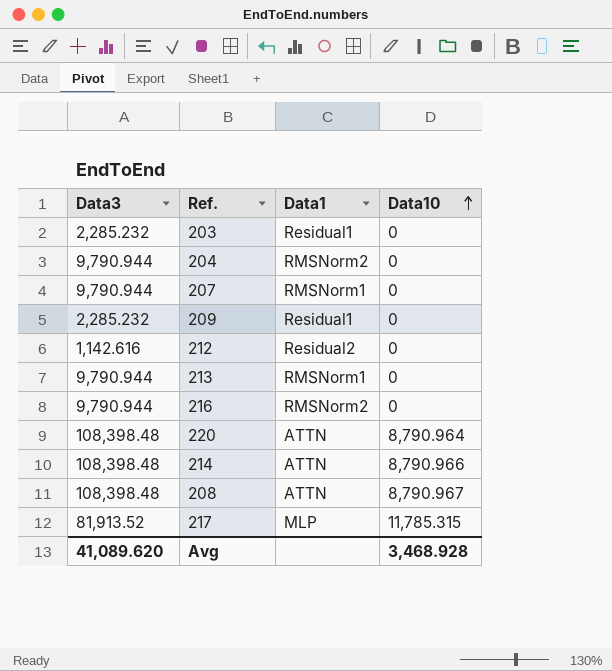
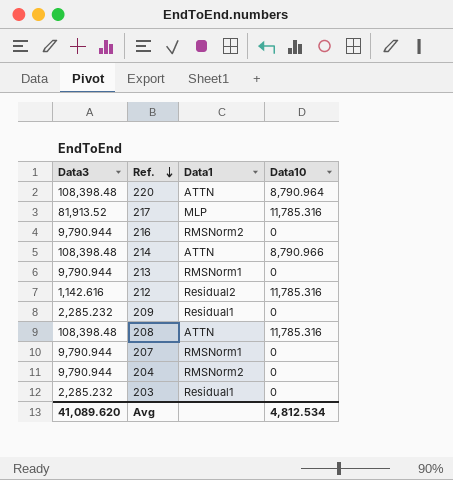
row order: Data10 ascending -> Ref. descending
217 | Data10: 11,785.315 -> 11,785.316
212 | Data10: 0 -> 11,785.316
208 | Data10: 8,790.967 -> 11,785.316
Avg | Data10: 3,468.928 -> 4,812.534

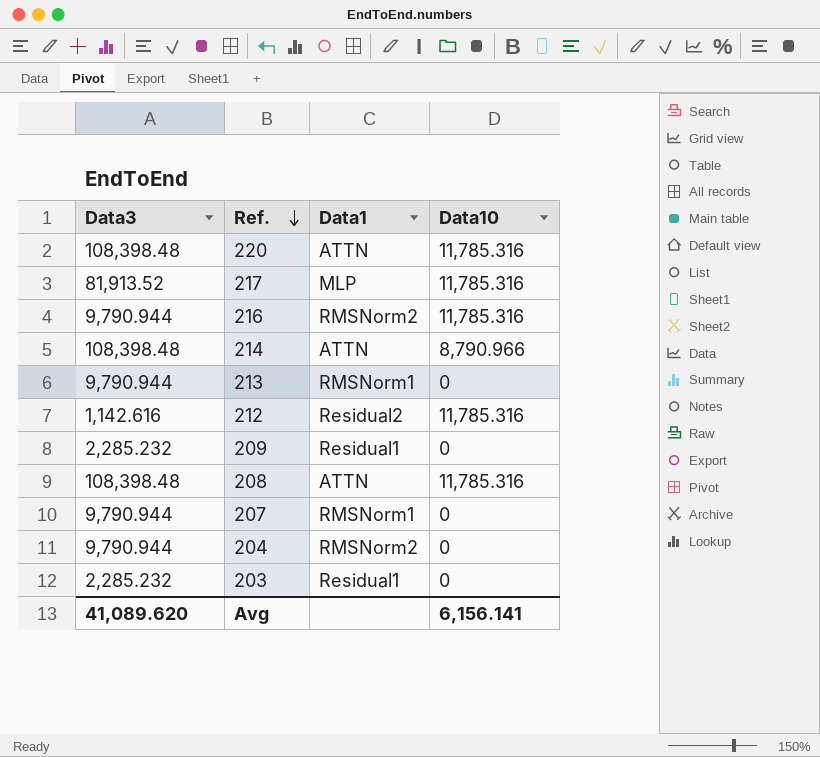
220 | Data10: 8,790.964 -> 11,785.316
216 | Data10: 0 -> 11,785.316
Avg | Data10: 4,812.534 -> 6,156.141

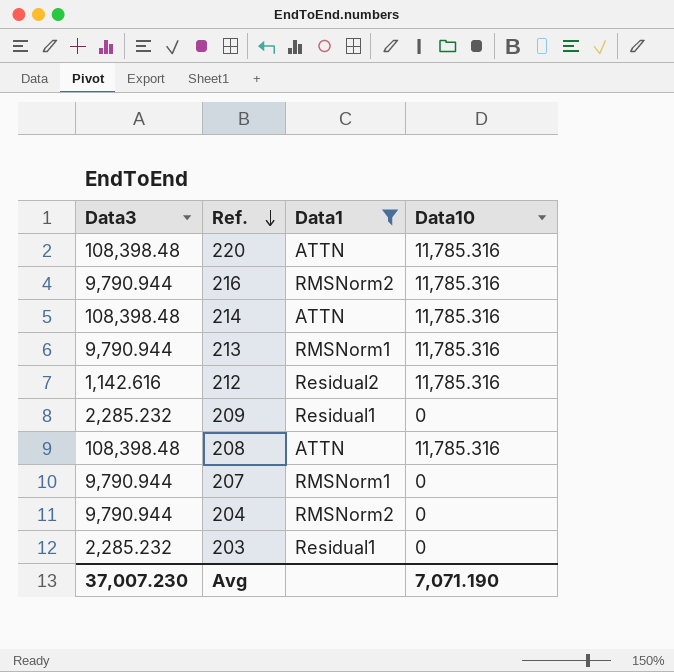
filter: none -> Data1 != MLP
214 | Data10: 8,790.966 -> 11,785.316
213 | Data10: 0 -> 11,785.316
Avg | Data3: 41,089.620 -> 37,007.230
Avg | Data10: 6,156.141 -> 7,071.190

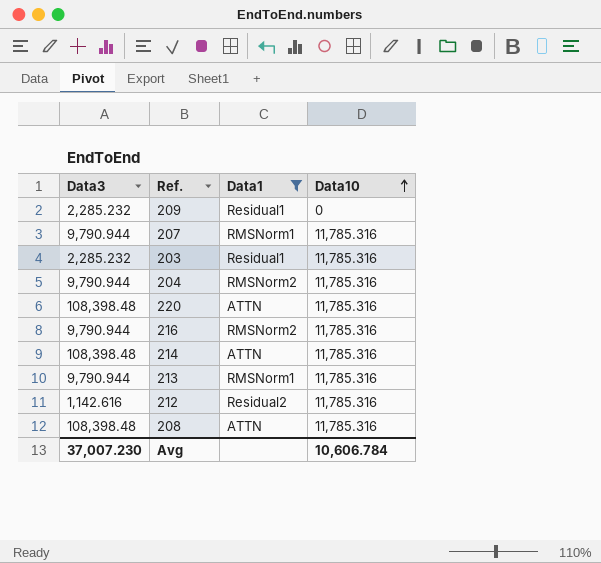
row order: Ref. descending -> Data10 ascending
207 | Data10: 0 -> 11,785.316
203 | Data10: 0 -> 11,785.316
204 | Data10: 0 -> 11,785.316
Avg | Data10: 7,071.190 -> 10,606.784

